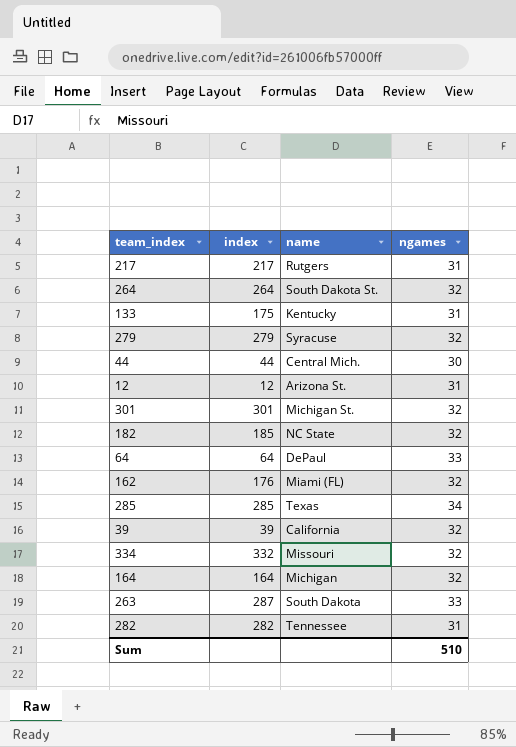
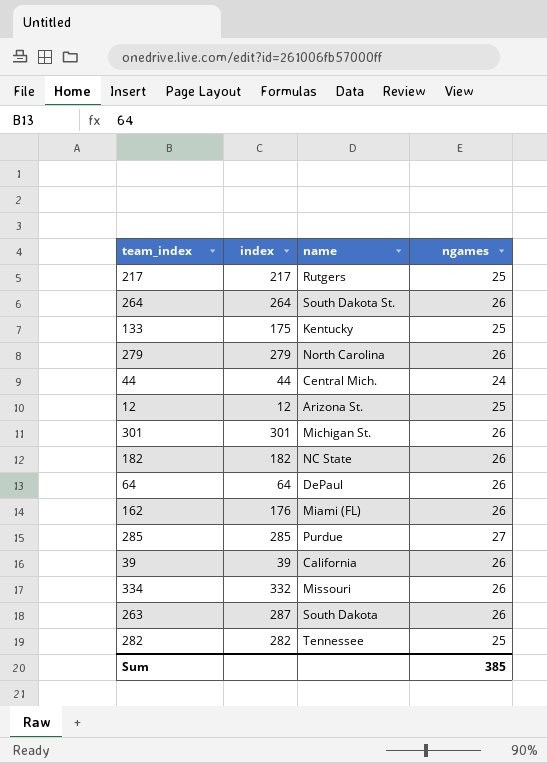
row 164: 164 | Michigan | 32 -> none
217 | ngames: 31 -> 25
264 | ngames: 32 -> 26
133 | ngames: 31 -> 25
279 | name: Syracuse -> North Carolina
279 | ngames: 32 -> 26
44 | ngames: 30 -> 24
12 | ngames: 31 -> 25
301 | ngames: 32 -> 26
182 | index: 185 -> 182
182 | ngames: 32 -> 26
64 | ngames: 33 -> 26
162 | ngames: 32 -> 26
285 | name: Texas -> Purdue
285 | ngames: 34 -> 27
39 | ngames: 32 -> 26
334 | ngames: 32 -> 26
263 | ngames: 33 -> 26
282 | ngames: 31 -> 25
Sum | ngames: 510 -> 385

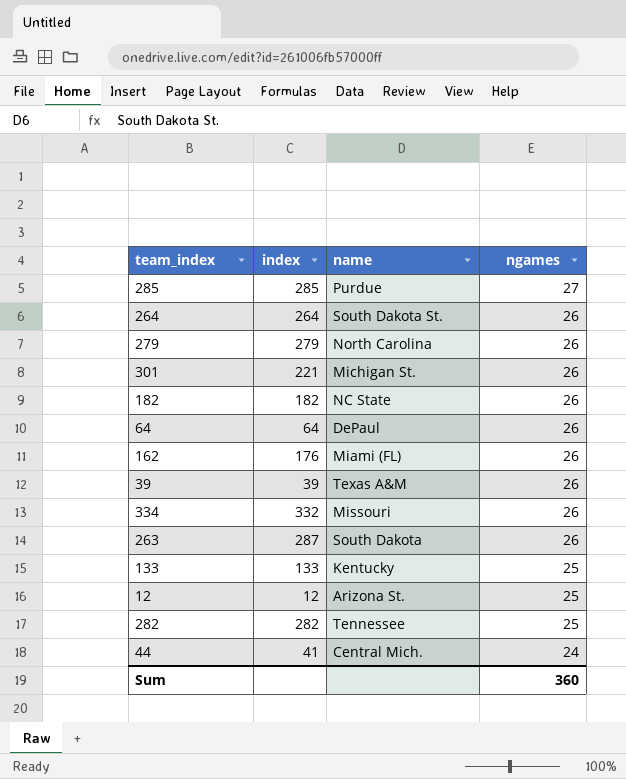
row order: none -> ngames descending
row 217: 217 | Rutgers | 25 -> none
301 | index: 301 -> 221
39 | name: California -> Texas A&M
133 | index: 175 -> 133
44 | index: 44 -> 41
Sum | ngames: 385 -> 360

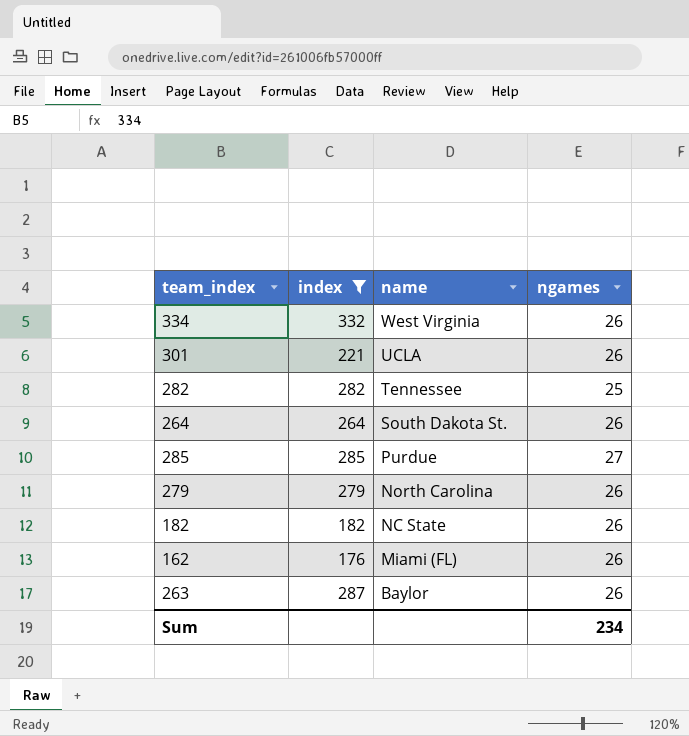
filter: none -> index >= 176
row order: ngames descending -> name descending
334 | name: Missouri -> West Virginia
301 | name: Michigan St. -> UCLA
263 | name: South Dakota -> Baylor
Sum | ngames: 360 -> 234

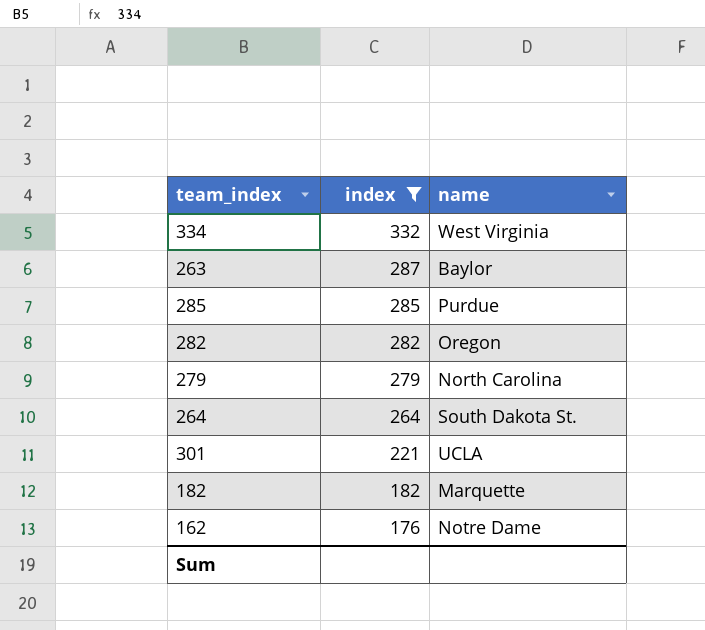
row order: name descending -> index descending
column ngames | position: 4 -> none
282 | name: Tennessee -> Oregon
182 | name: NC State -> Marquette
162 | name: Miami (FL) -> Notre Dame

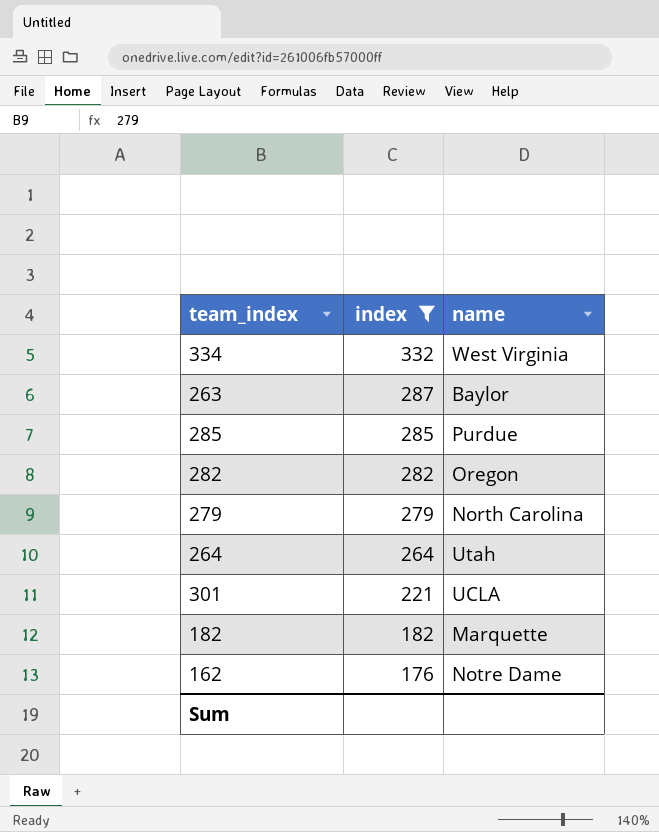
264 | name: South Dakota St. -> Utah

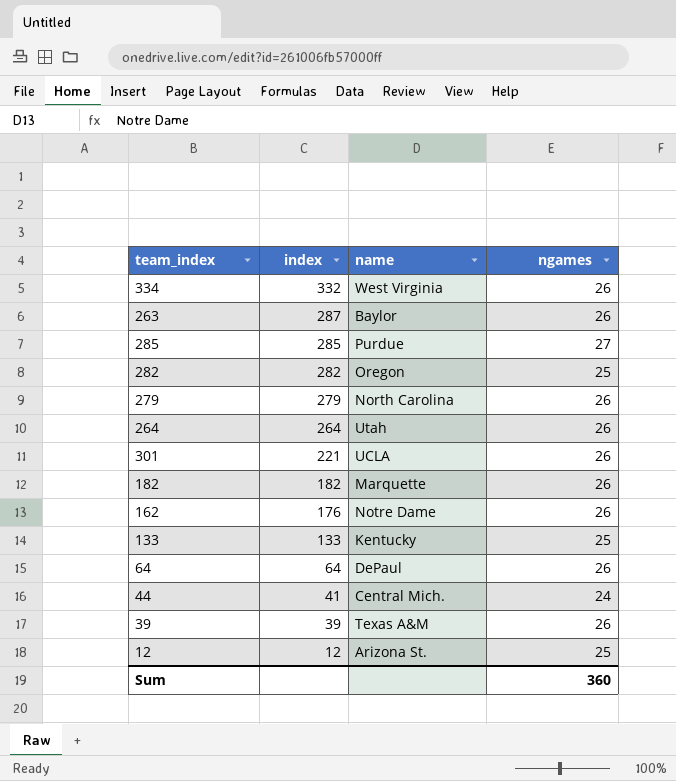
filter: index >= 176 -> none
column ngames | position: none -> 4

